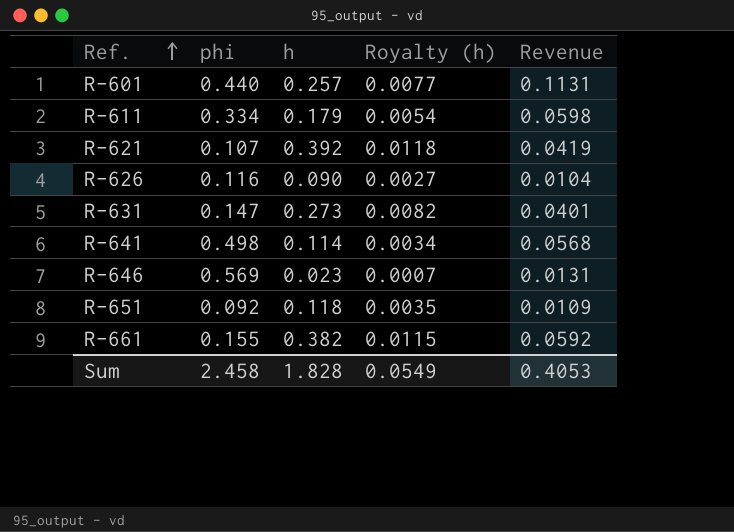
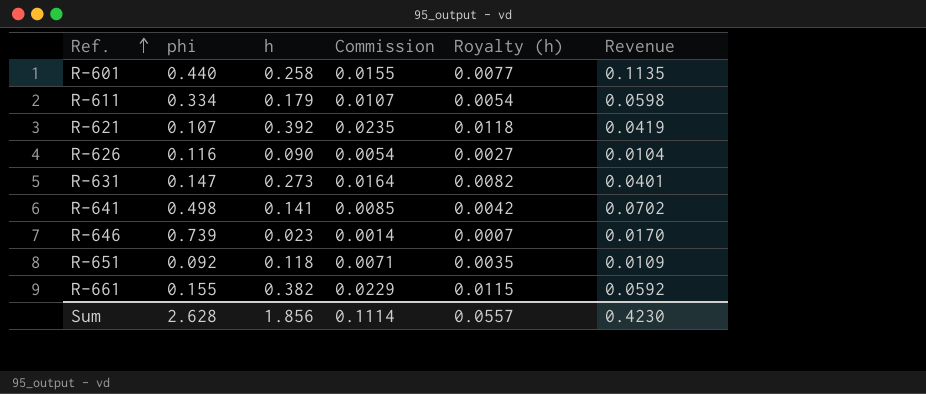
column Commission | formula: none -> [h] * 0.06
R-601 | h: 0.257 -> 0.258
R-601 | Revenue: 0.1131 -> 0.1135
R-641 | h: 0.114 -> 0.141
R-641 | Royalty (h): 0.0034 -> 0.0042
R-641 | Revenue: 0.0568 -> 0.0702
R-646 | phi: 0.569 -> 0.739
R-646 | Revenue: 0.0131 -> 0.0170
Sum | phi: 2.458 -> 2.628
Sum | h: 1.828 -> 1.856
Sum | Royalty (h): 0.0549 -> 0.0557
Sum | Revenue: 0.4053 -> 0.4230

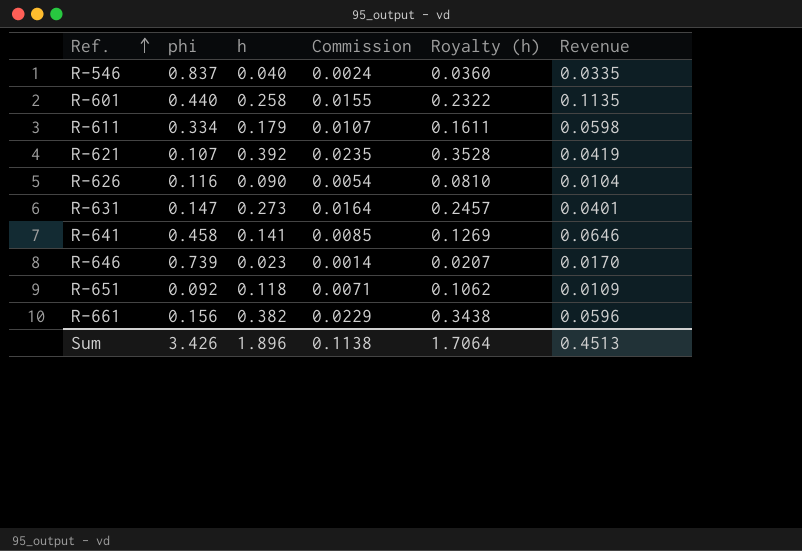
column Royalty (h) | formula: [h] * 0.03 -> [h] * 0.9
row R-546: none -> 0.837 | 0.040 | 0.0024 | 0.0360 | 0.0335
R-641 | phi: 0.498 -> 0.458
R-641 | Revenue: 0.0702 -> 0.0646
R-661 | phi: 0.155 -> 0.156
R-661 | Revenue: 0.0592 -> 0.0596
Sum | phi: 2.628 -> 3.426
Sum | h: 1.856 -> 1.896
Sum | Commission: 0.1114 -> 0.1138
Sum | Royalty (h): 0.0557 -> 1.7064
Sum | Revenue: 0.4230 -> 0.4513

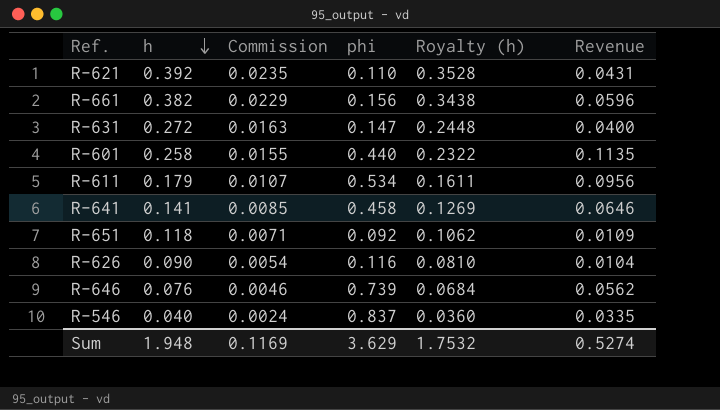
row order: Ref. ascending -> h descending
column phi | position: 2 -> 4
R-621 | phi: 0.107 -> 0.110
R-621 | Revenue: 0.0419 -> 0.0431
R-631 | h: 0.273 -> 0.272
R-631 | Commission: 0.0164 -> 0.0163
R-631 | Royalty (h): 0.2457 -> 0.2448
R-631 | Revenue: 0.0401 -> 0.0400
R-611 | phi: 0.334 -> 0.534
R-611 | Revenue: 0.0598 -> 0.0956
R-646 | h: 0.023 -> 0.076
R-646 | Commission: 0.0014 -> 0.0046
R-646 | Royalty (h): 0.0207 -> 0.0684
R-646 | Revenue: 0.0170 -> 0.0562
Sum | h: 1.896 -> 1.948
Sum | Commission: 0.1138 -> 0.1169
Sum | phi: 3.426 -> 3.629
Sum | Royalty (h): 1.7064 -> 1.7532
Sum | Revenue: 0.4513 -> 0.5274

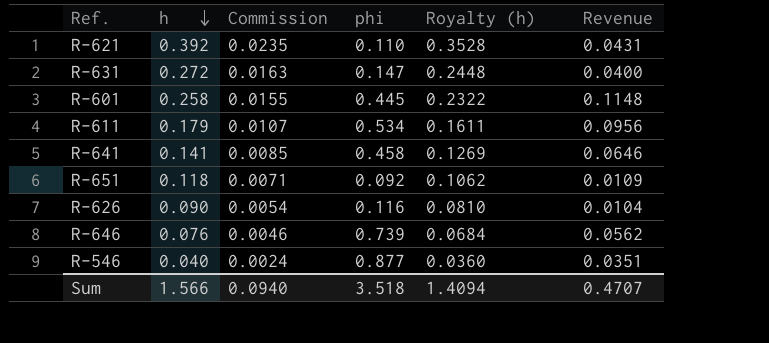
row R-661: 0.382 | 0.0229 | 0.156 | 0.3438 | 0.0596 -> none
R-601 | phi: 0.440 -> 0.445
R-601 | Revenue: 0.1135 -> 0.1148
R-546 | phi: 0.837 -> 0.877
R-546 | Revenue: 0.0335 -> 0.0351
Sum | h: 1.948 -> 1.566
Sum | Commission: 0.1169 -> 0.0940
Sum | phi: 3.629 -> 3.518
Sum | Royalty (h): 1.7532 -> 1.4094
Sum | Revenue: 0.5274 -> 0.4707

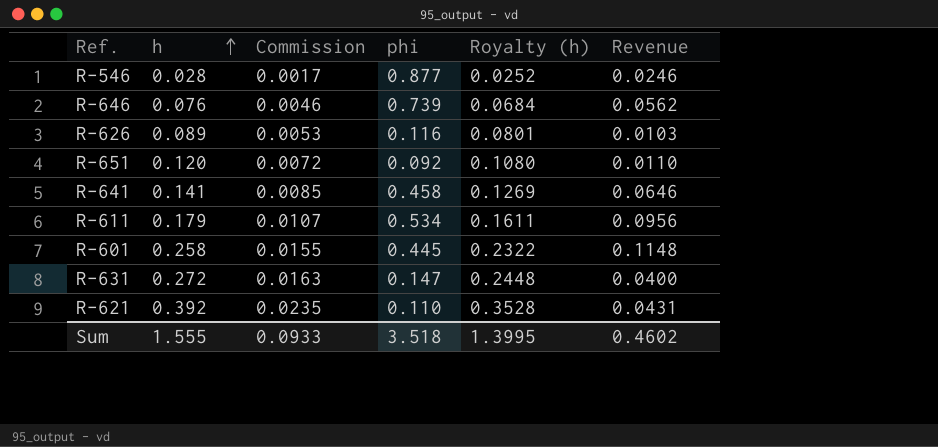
row order: h descending -> h ascending
R-546 | h: 0.040 -> 0.028
R-546 | Commission: 0.0024 -> 0.0017
R-546 | Royalty (h): 0.0360 -> 0.0252
R-546 | Revenue: 0.0351 -> 0.0246
R-626 | h: 0.090 -> 0.089
R-626 | Commission: 0.0054 -> 0.0053
R-626 | Royalty (h): 0.0810 -> 0.0801
R-626 | Revenue: 0.0104 -> 0.0103
R-651 | h: 0.118 -> 0.120
R-651 | Commission: 0.0071 -> 0.0072
R-651 | Royalty (h): 0.1062 -> 0.1080
R-651 | Revenue: 0.0109 -> 0.0110
Sum | h: 1.566 -> 1.555
Sum | Commission: 0.0940 -> 0.0933
Sum | Royalty (h): 1.4094 -> 1.3995
Sum | Revenue: 0.4707 -> 0.4602

